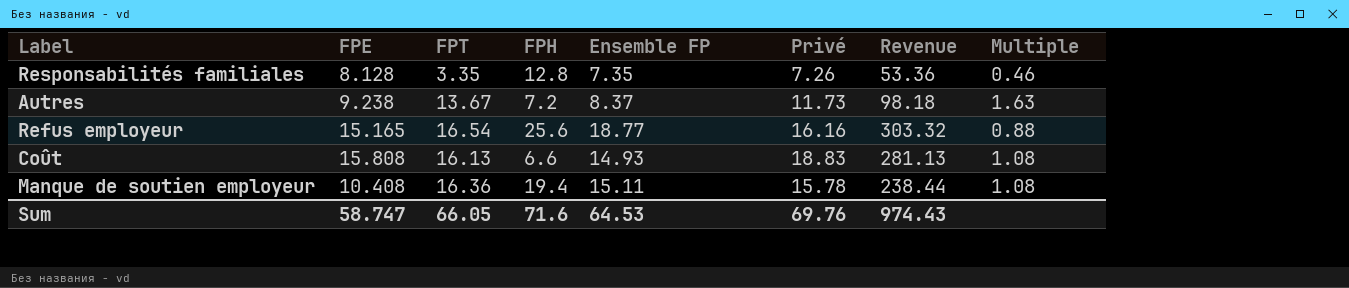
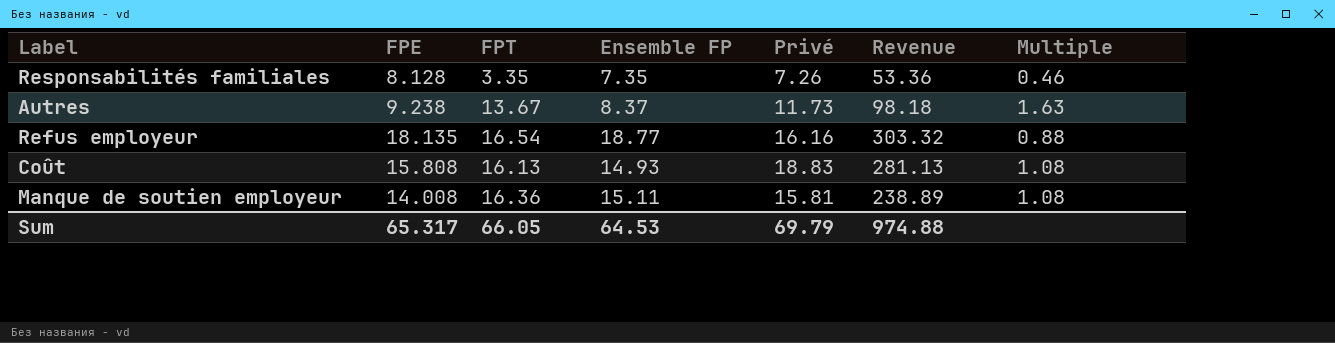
column FPH | position: 4 -> none
Refus employeur | FPE: 15.165 -> 18.135
Manque de soutien employeur | FPE: 10.408 -> 14.008
Manque de soutien employeur | Privé: 15.78 -> 15.81
Manque de soutien employeur | Revenue: 238.44 -> 238.89
Sum | FPE: 58.747 -> 65.317
Sum | Privé: 69.76 -> 69.79
Sum | Revenue: 974.43 -> 974.88

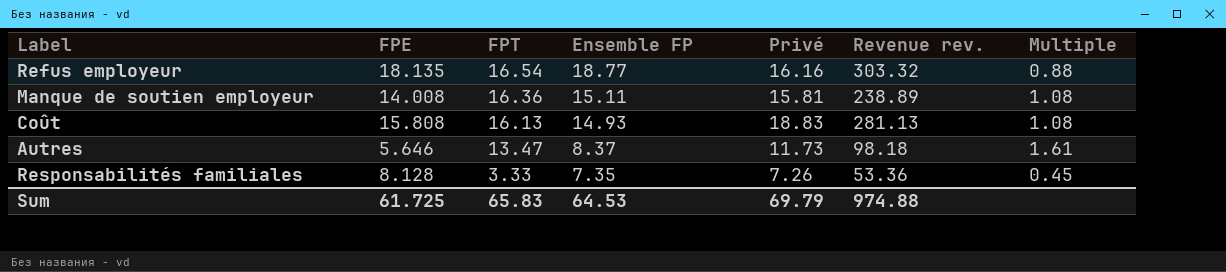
row order: none -> FPT descending
column name: Revenue -> Revenue rev.
Autres | FPE: 9.238 -> 5.646
Autres | FPT: 13.67 -> 13.47
Autres | Multiple: 1.63 -> 1.61
Responsabilités familiales | FPT: 3.35 -> 3.33
Responsabilités familiales | Multiple: 0.46 -> 0.45
Sum | FPE: 65.317 -> 61.725
Sum | FPT: 66.05 -> 65.83

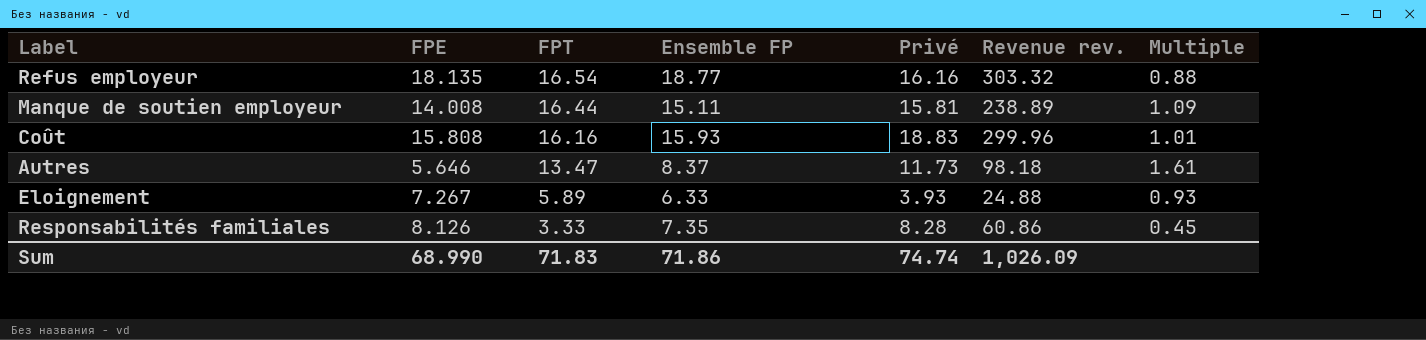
Manque de soutien employeur | FPT: 16.36 -> 16.44
Manque de soutien employeur | Multiple: 1.08 -> 1.09
Coût | FPT: 16.13 -> 16.16
Coût | Ensemble FP: 14.93 -> 15.93
Coût | Revenue rev.: 281.13 -> 299.96
Coût | Multiple: 1.08 -> 1.01
row Eloignement: none -> 7.267 | 5.89 | 6.33 | 3.93 | 24.88 | 0.93
Responsabilités familiales | FPE: 8.128 -> 8.126
Responsabilités familiales | Privé: 7.26 -> 8.28
Responsabilités familiales | Revenue rev.: 53.36 -> 60.86
Sum | FPE: 61.725 -> 68.990
Sum | FPT: 65.83 -> 71.83
Sum | Ensemble FP: 64.53 -> 71.86
Sum | Privé: 69.79 -> 74.74
Sum | Revenue rev.: 974.88 -> 1,026.09

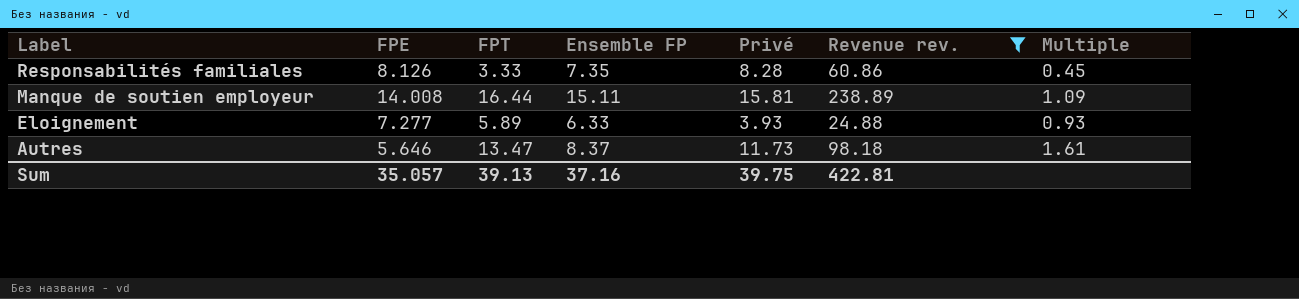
filter: none -> Revenue rev. <= 238.89
row order: FPT descending -> Label descending
Eloignement | FPE: 7.267 -> 7.277
Sum | FPE: 68.990 -> 35.057
Sum | FPT: 71.83 -> 39.13
Sum | Ensemble FP: 71.86 -> 37.16
Sum | Privé: 74.74 -> 39.75
Sum | Revenue rev.: 1,026.09 -> 422.81

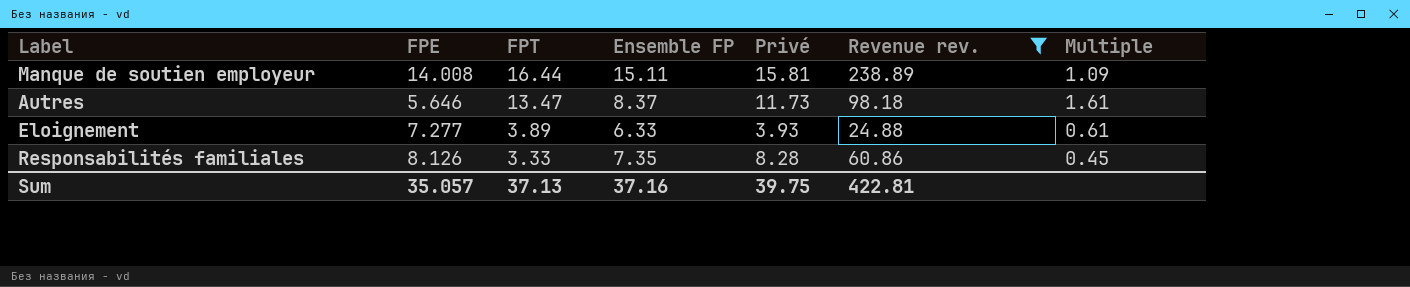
row order: Label descending -> FPT descending
Eloignement | FPT: 5.89 -> 3.89
Eloignement | Multiple: 0.93 -> 0.61
Sum | FPT: 39.13 -> 37.13

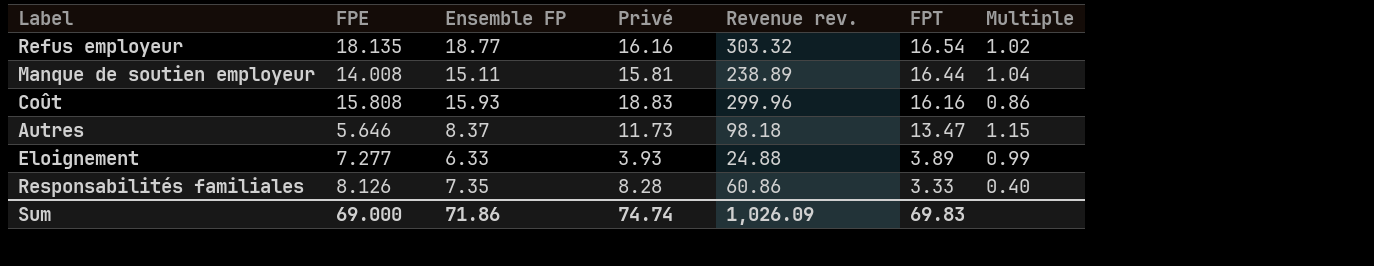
filter: Revenue rev. <= 238.89 -> none
column FPT | position: 3 -> 6
column Multiple | formula: [FPT] / [Ensemble FP] -> [FPT] / [Privé]
Sum | FPE: 35.057 -> 69.000
Sum | Ensemble FP: 37.16 -> 71.86
Sum | Privé: 39.75 -> 74.74
Sum | Revenue rev.: 422.81 -> 1,026.09
Sum | FPT: 37.13 -> 69.83

